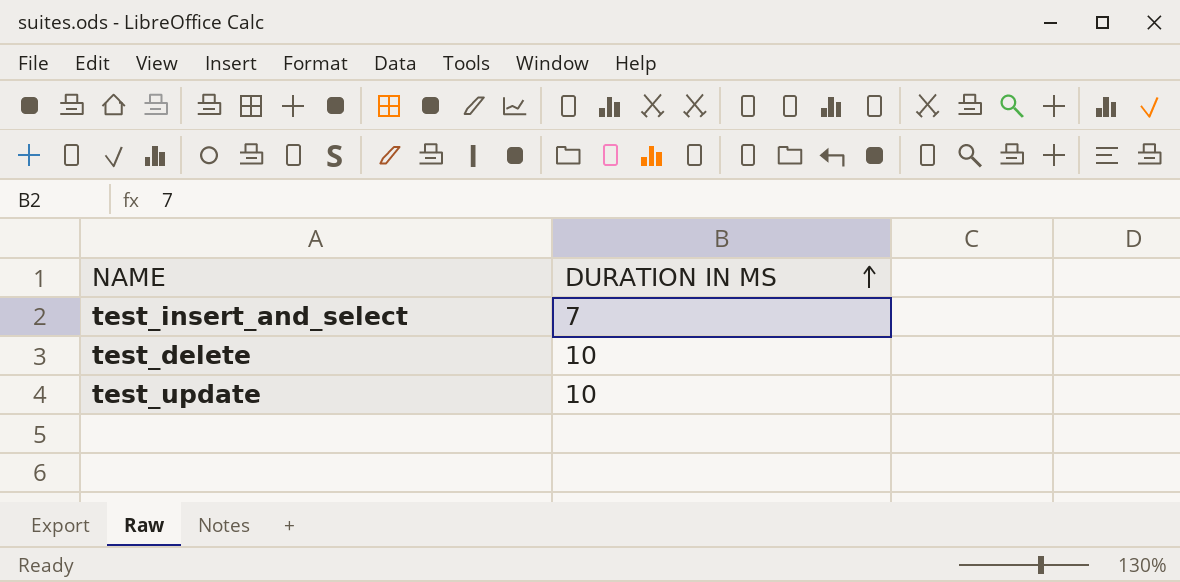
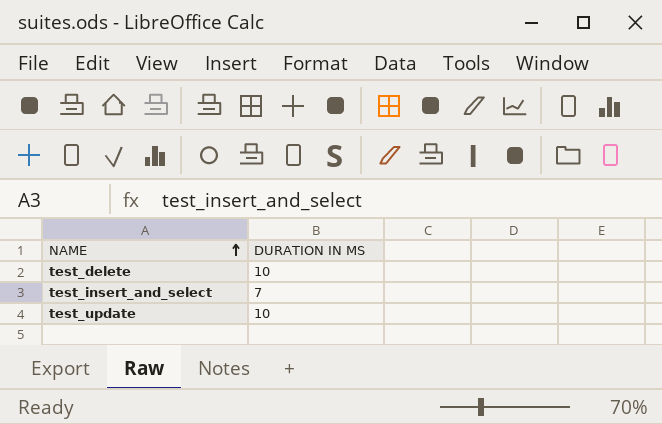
row order: DURATION IN MS ascending -> NAME ascending

